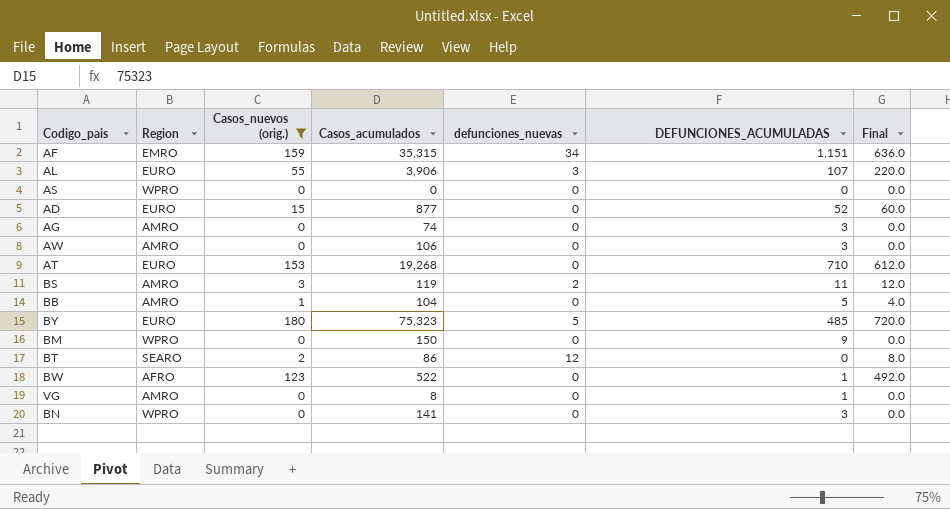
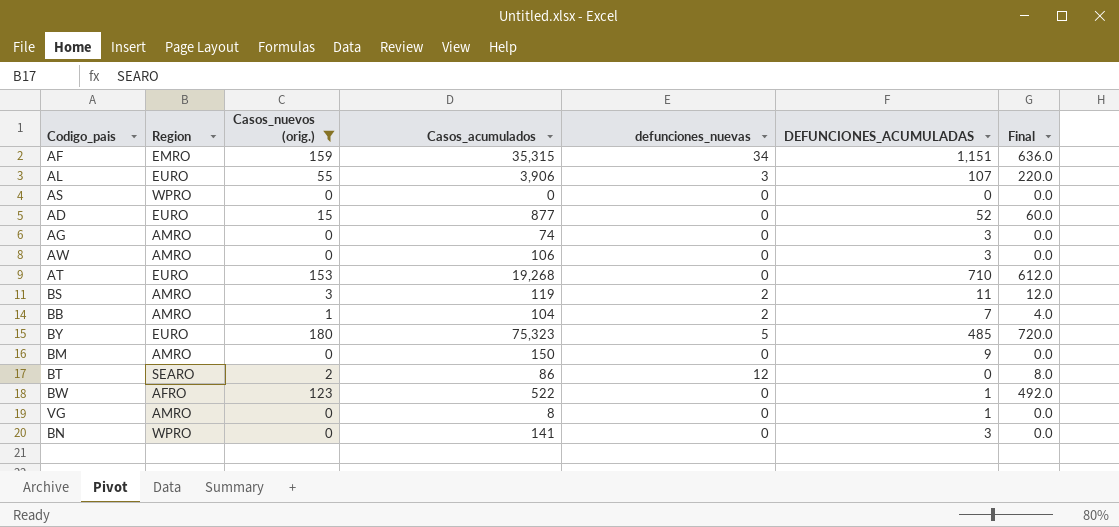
BB | defunciones_nuevas: 0 -> 2
BB | DEFUNCIONES_ACUMULADAS: 5 -> 7
BM | Region: WPRO -> AMRO

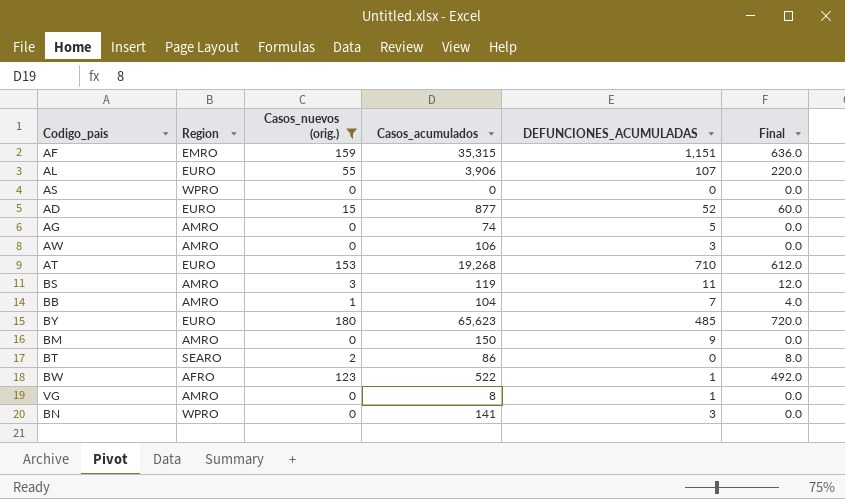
column defunciones_nuevas | position: 5 -> none
AG | DEFUNCIONES_ACUMULADAS: 3 -> 5
BY | Casos_acumulados: 75,323 -> 65,623

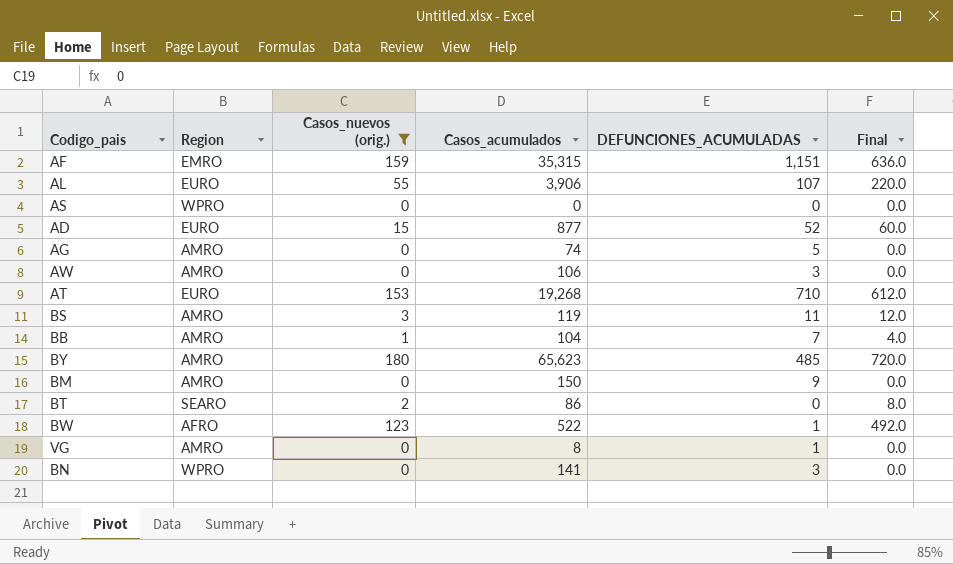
BY | Region: EURO -> AMRO

